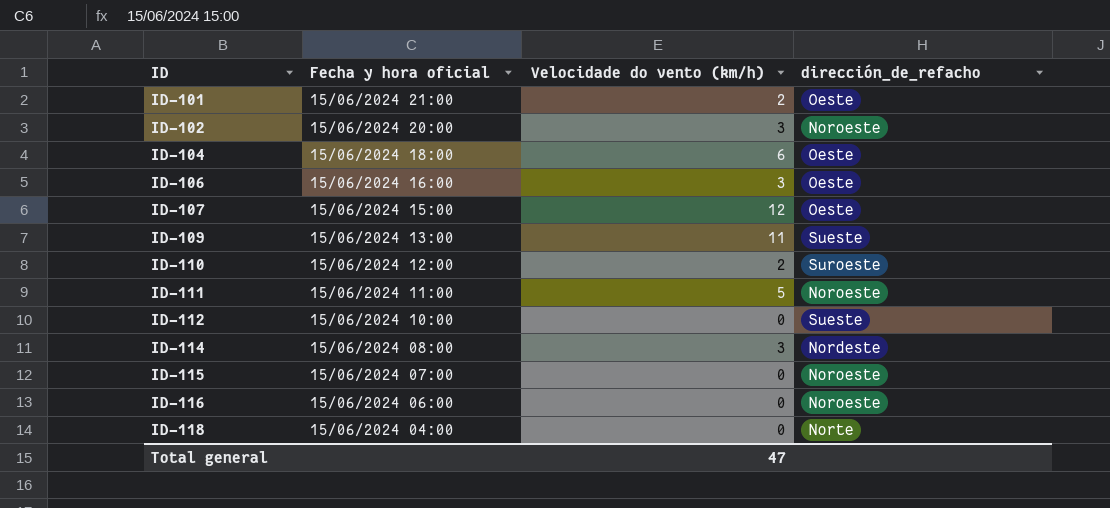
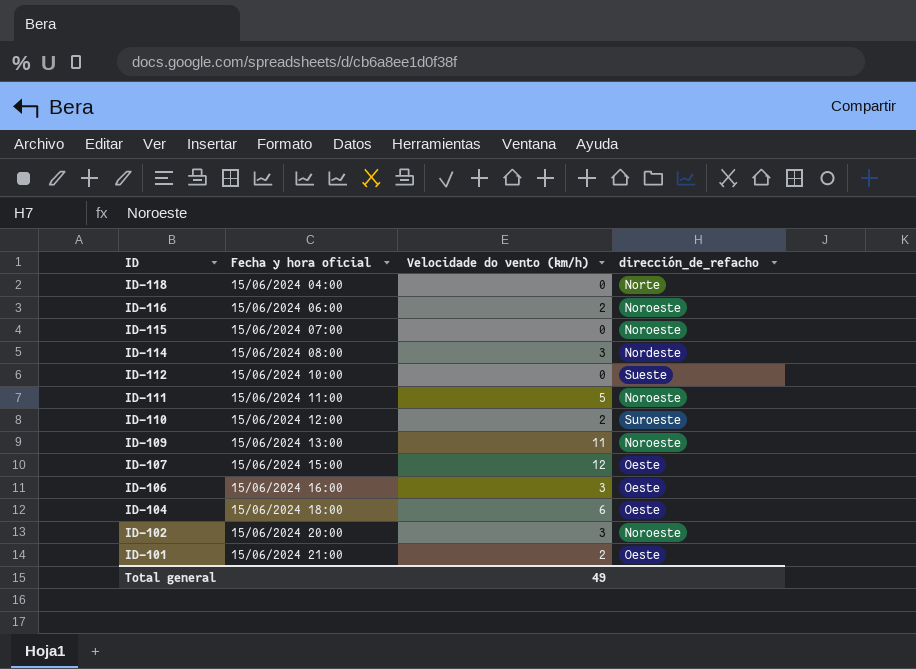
row order: ID ascending -> ID descending
ID-116 | Velocidade do vento (km/h): 0 -> 2
ID-109 | dirección_de_refacho: Sueste -> Noroeste
Total general | Velocidade do vento (km/h): 47 -> 49

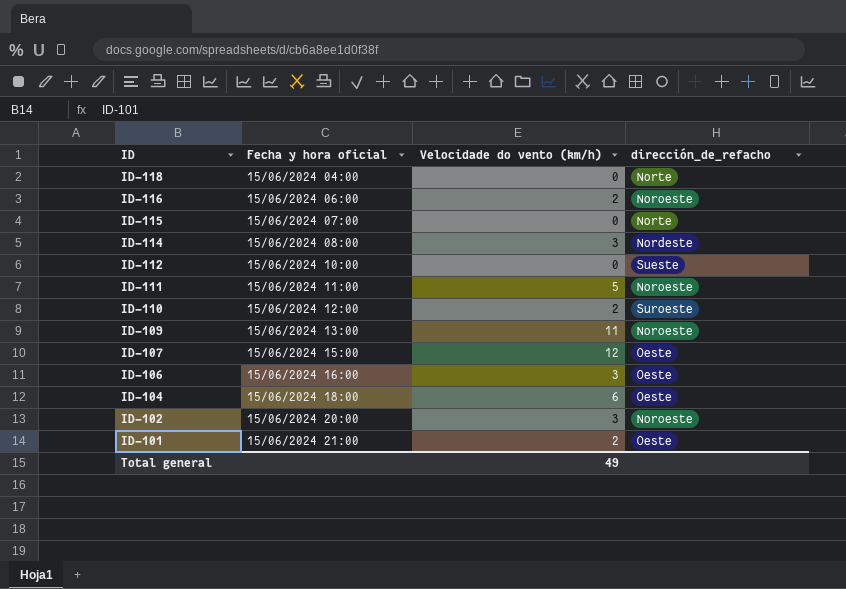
ID-115 | dirección_de_refacho: Noroeste -> Norte

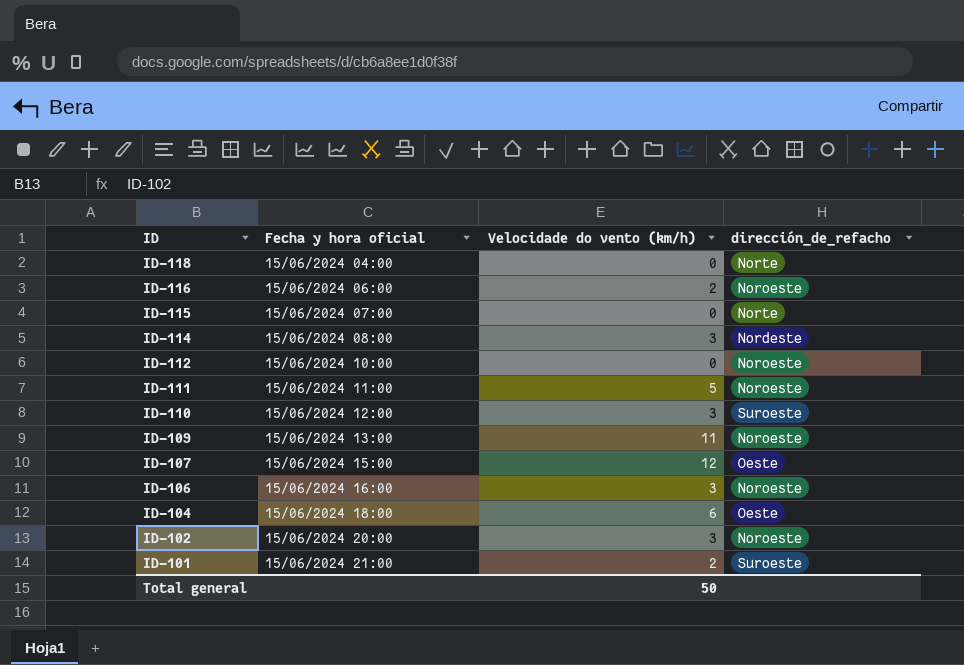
ID-112 | dirección_de_refacho: Sueste -> Noroeste
ID-110 | Velocidade do vento (km/h): 2 -> 3
ID-106 | dirección_de_refacho: Oeste -> Noroeste
ID-101 | dirección_de_refacho: Oeste -> Suroeste
Total general | Velocidade do vento (km/h): 49 -> 50

